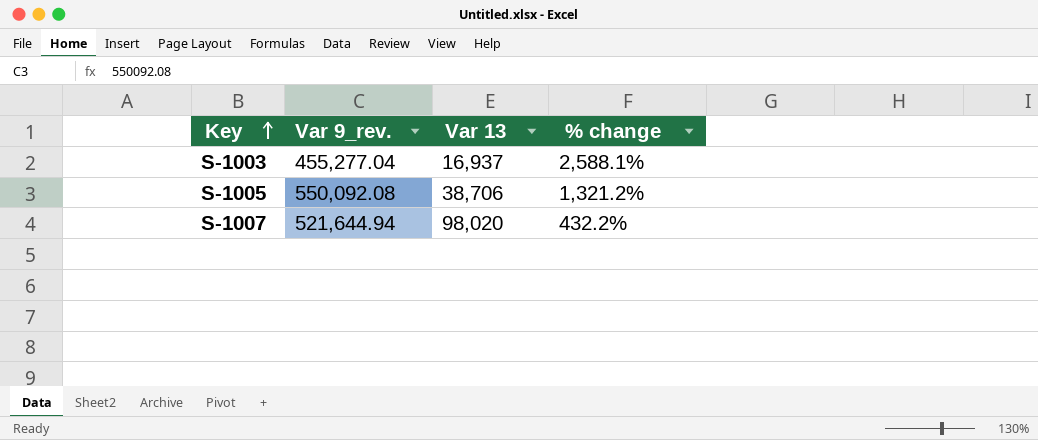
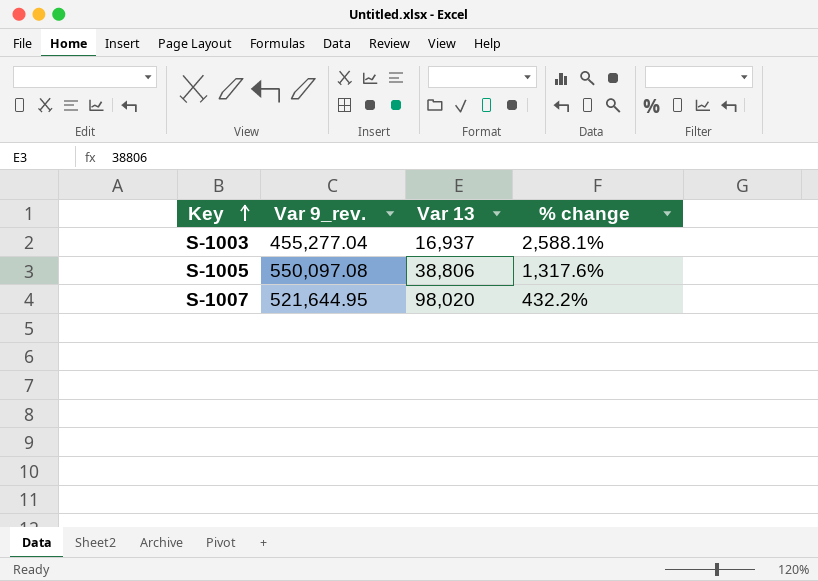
S-1005 | Var 9_rev.: 550,092.08 -> 550,097.08
S-1005 | Var 13: 38,706 -> 38,806
S-1005 | % change: 1,321.2% -> 1,317.6%
S-1007 | Var 9_rev.: 521,644.94 -> 521,644.95

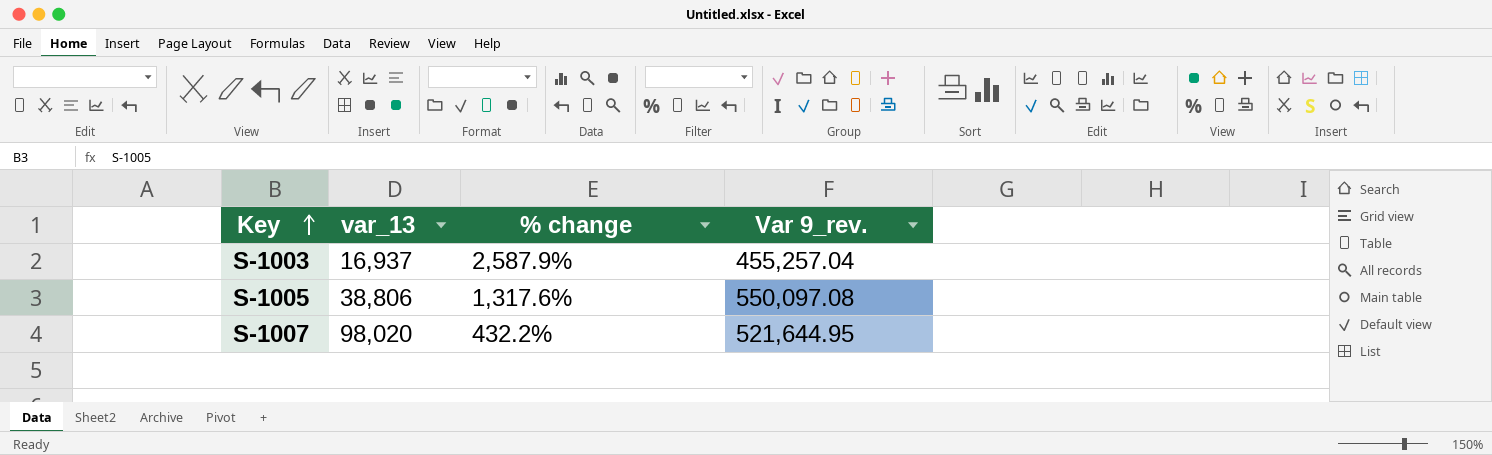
column name: Var 13 -> var_13
column Var 9_rev. | position: 2 -> 4
S-1003 | % change: 2,588.1% -> 2,587.9%
S-1003 | Var 9_rev.: 455,277.04 -> 455,257.04

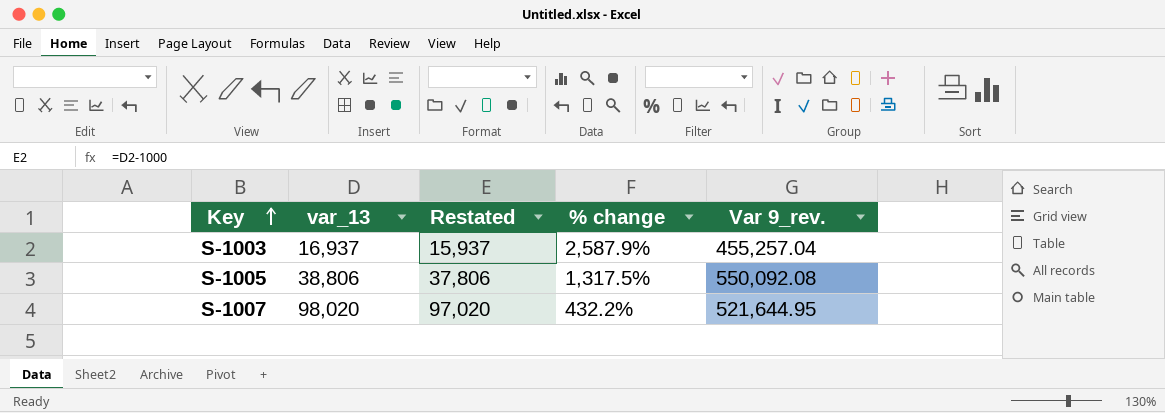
column Restated | formula: none -> [var_13] - 1000
S-1005 | % change: 1,317.6% -> 1,317.5%
S-1005 | Var 9_rev.: 550,097.08 -> 550,092.08

